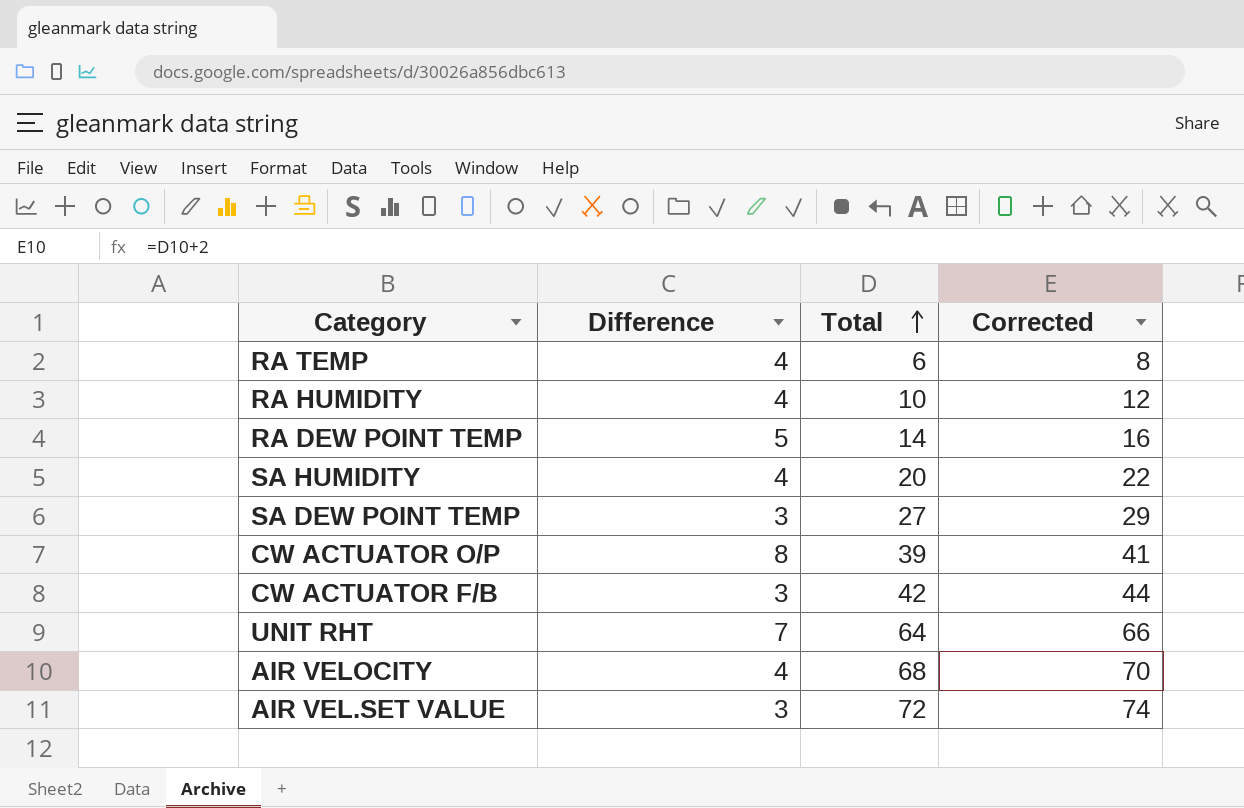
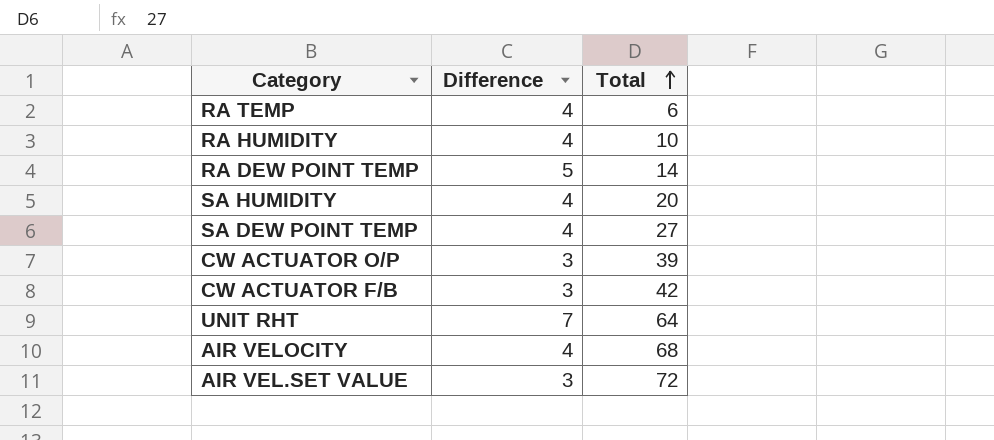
column Corrected | formula: [Total] + 2 -> none
SA DEW POINT TEMP | Difference: 3 -> 4
CW ACTUATOR O/P | Difference: 8 -> 3

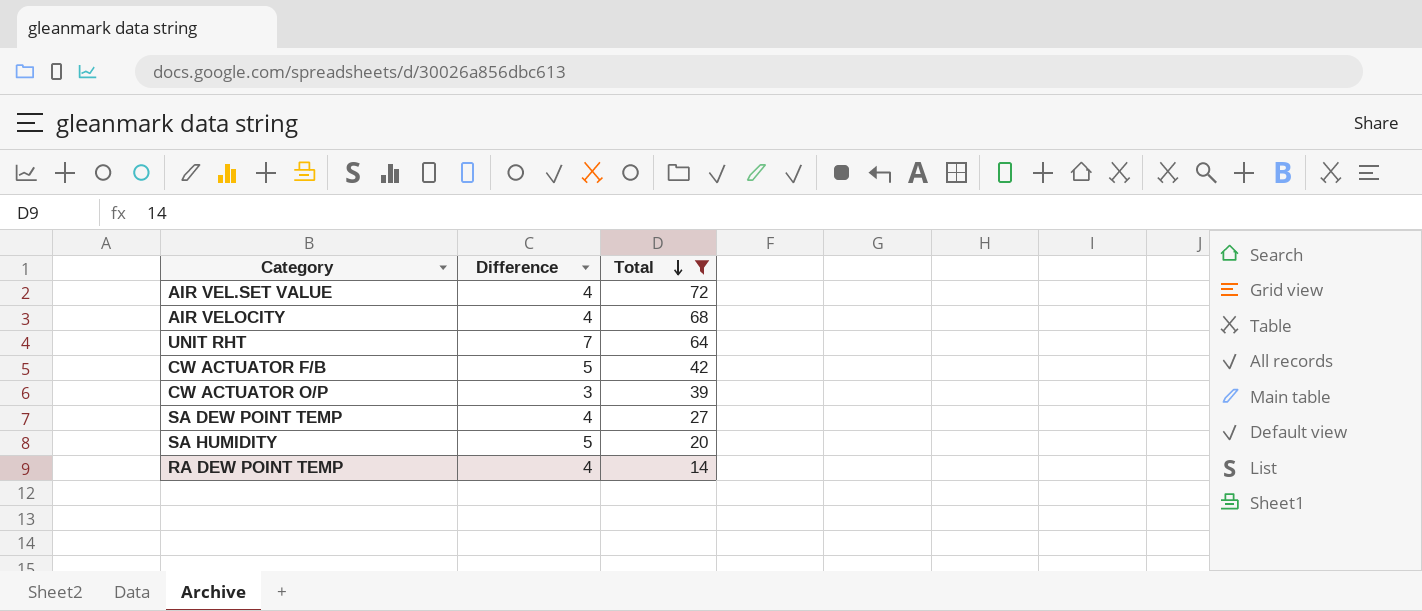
filter: none -> Total >= 14
row order: Total ascending -> Total descending
AIR VEL.SET VALUE | Difference: 3 -> 4
CW ACTUATOR F/B | Difference: 3 -> 5
SA HUMIDITY | Difference: 4 -> 5
RA DEW POINT TEMP | Difference: 5 -> 4

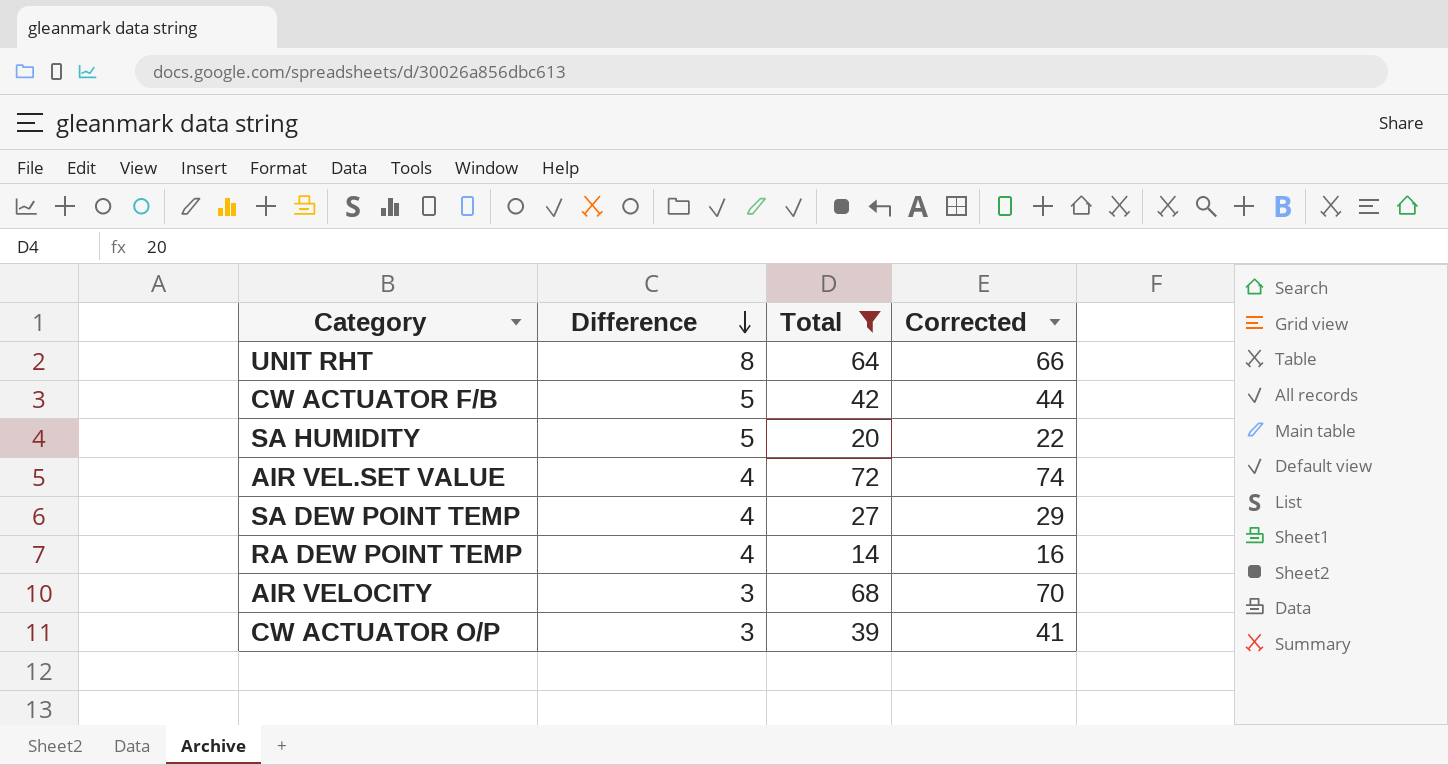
row order: Total descending -> Difference descending
column Corrected | formula: none -> [Total] + 2
UNIT RHT | Difference: 7 -> 8
AIR VELOCITY | Difference: 4 -> 3

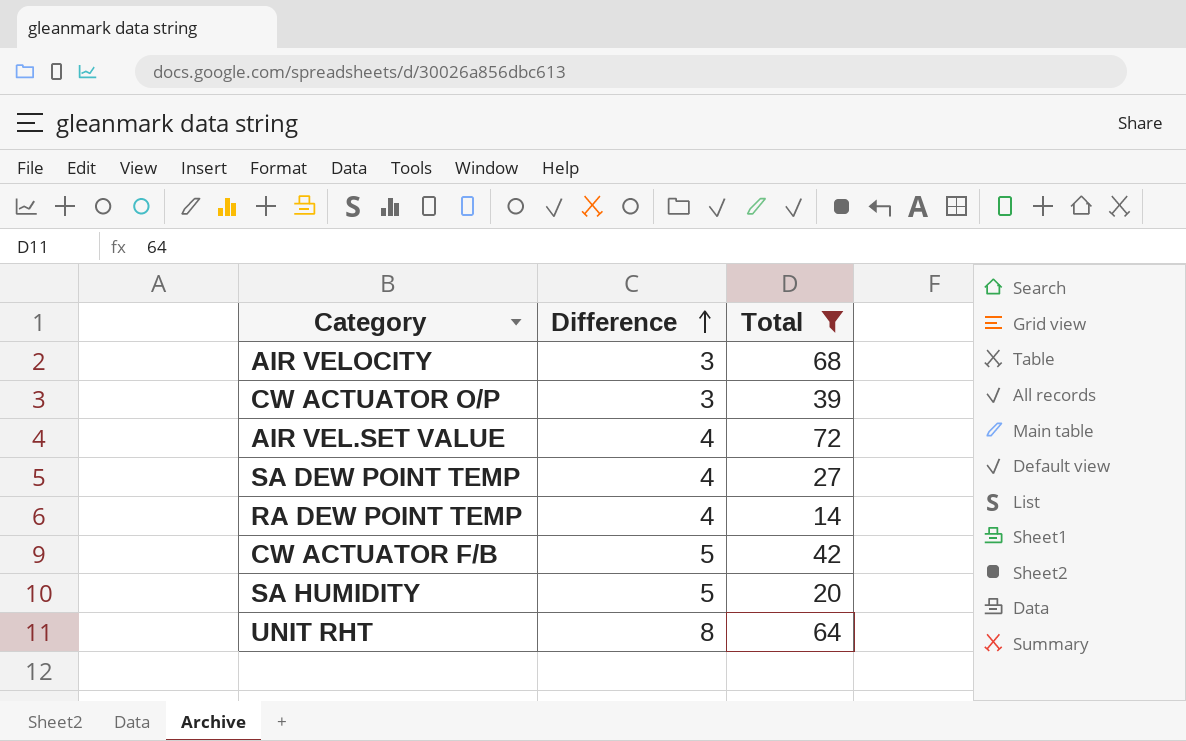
row order: Difference descending -> Difference ascending
column Corrected | formula: [Total] + 2 -> none

